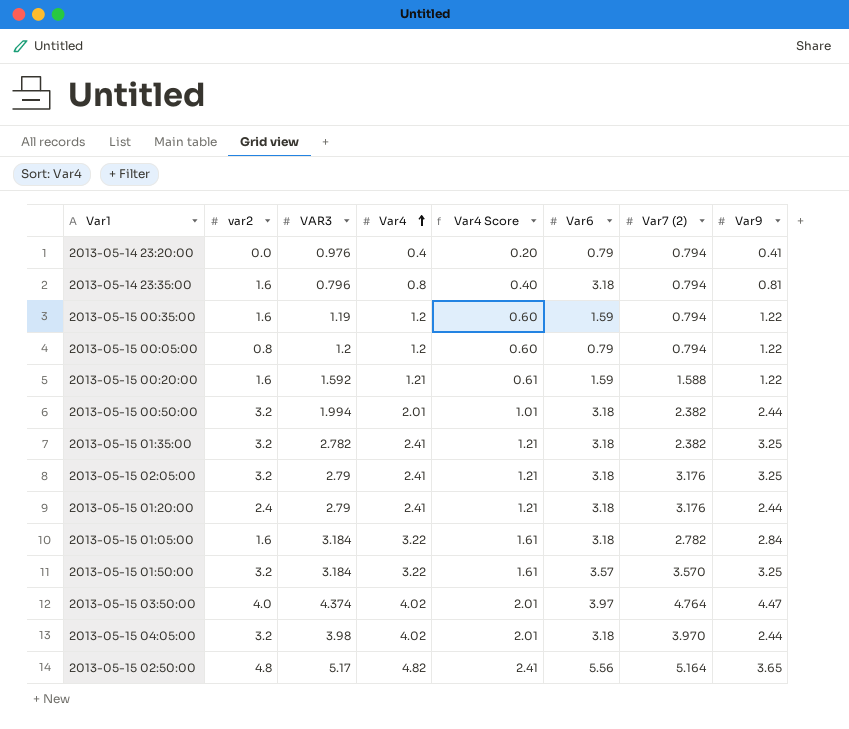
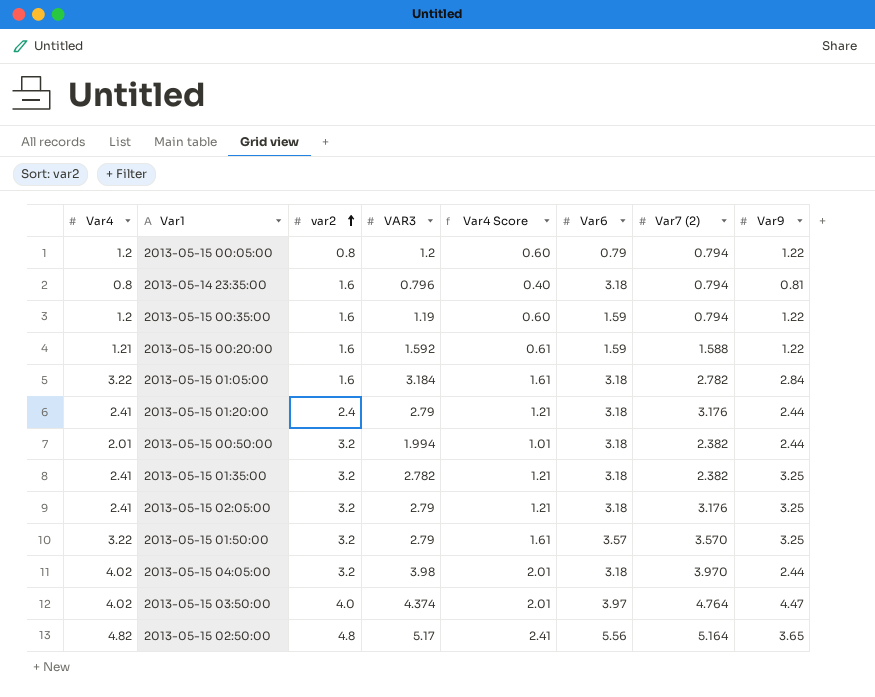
row order: Var4 ascending -> var2 ascending
column Var4 | position: 4 -> 1
row 2013-05-14 23:20:00: 0.0 | 0.976 | 0.4 | 0.20 | 0.79 | 0.794 | 0.41 -> none
2013-05-15 01:50:00 | VAR3: 3.184 -> 2.79

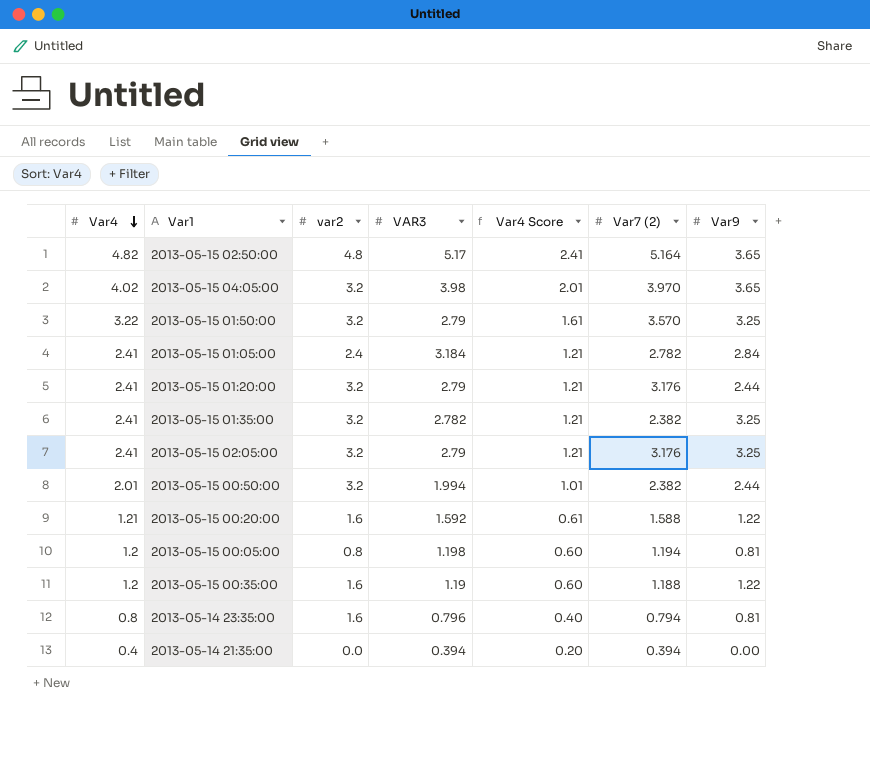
row order: var2 ascending -> Var4 descending
column Var6 | position: 6 -> none
row 2013-05-15 03:50:00: 4.02 | 4.0 | 4.374 | 2.01 | 3.97 | 4.764 | 4.47 -> none
2013-05-15 04:05:00 | Var9: 2.44 -> 3.65
2013-05-15 01:05:00 | Var4: 3.22 -> 2.41
2013-05-15 01:05:00 | var2: 1.6 -> 2.4
2013-05-15 01:05:00 | Var4 Score: 1.61 -> 1.21
2013-05-15 01:20:00 | var2: 2.4 -> 3.2
2013-05-15 00:05:00 | VAR3: 1.2 -> 1.198
2013-05-15 00:05:00 | Var7 (2): 0.794 -> 1.194
2013-05-15 00:05:00 | Var9: 1.22 -> 0.81
2013-05-15 00:35:00 | Var7 (2): 0.794 -> 1.188
row 2013-05-14 21:35:00: none -> 0.4 | 0.0 | 0.394 | 0.20 | 0.394 | 0.00

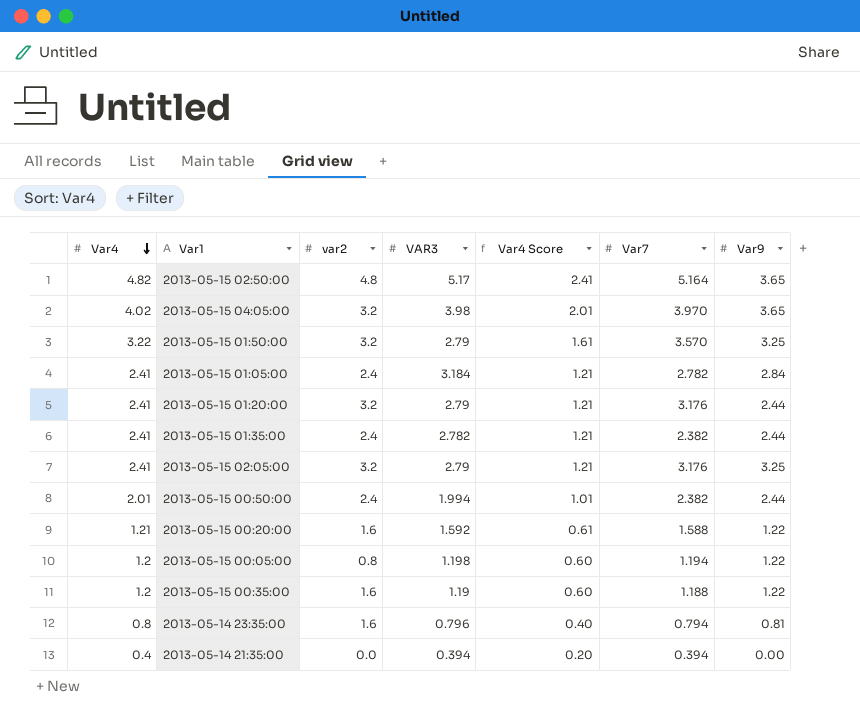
column name: Var7 (2) -> Var7
2013-05-15 01:35:00 | var2: 3.2 -> 2.4
2013-05-15 01:35:00 | Var9: 3.25 -> 2.44
2013-05-15 00:50:00 | var2: 3.2 -> 2.4
2013-05-15 00:05:00 | Var9: 0.81 -> 1.22

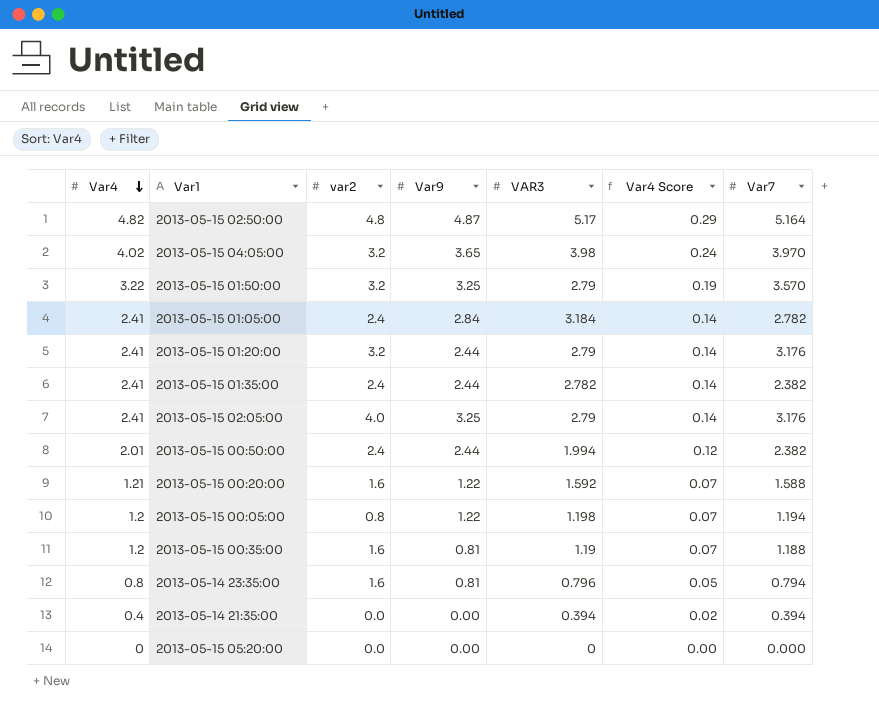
column Var9 | position: 7 -> 4
column Var4 Score | formula: [Var4] * 0.5 -> [Var4] * 0.06
2013-05-15 02:50:00 | Var9: 3.65 -> 4.87
2013-05-15 02:05:00 | var2: 3.2 -> 4.0
2013-05-15 00:35:00 | Var9: 1.22 -> 0.81
row 2013-05-15 05:20:00: none -> 0 | 0.0 | 0.00 | 0 | 0.00 | 0.000

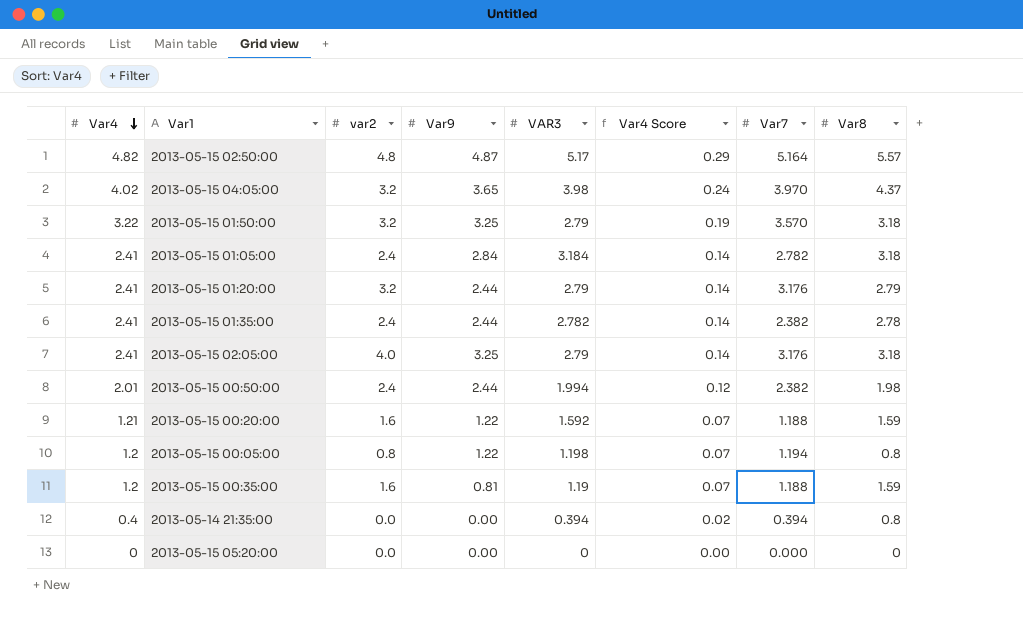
column Var8 | position: none -> 8
row 2013-05-14 23:35:00: 0.8 | 1.6 | 0.81 | 0.796 | 0.05 | 0.794 -> none
2013-05-15 00:20:00 | Var7: 1.588 -> 1.188

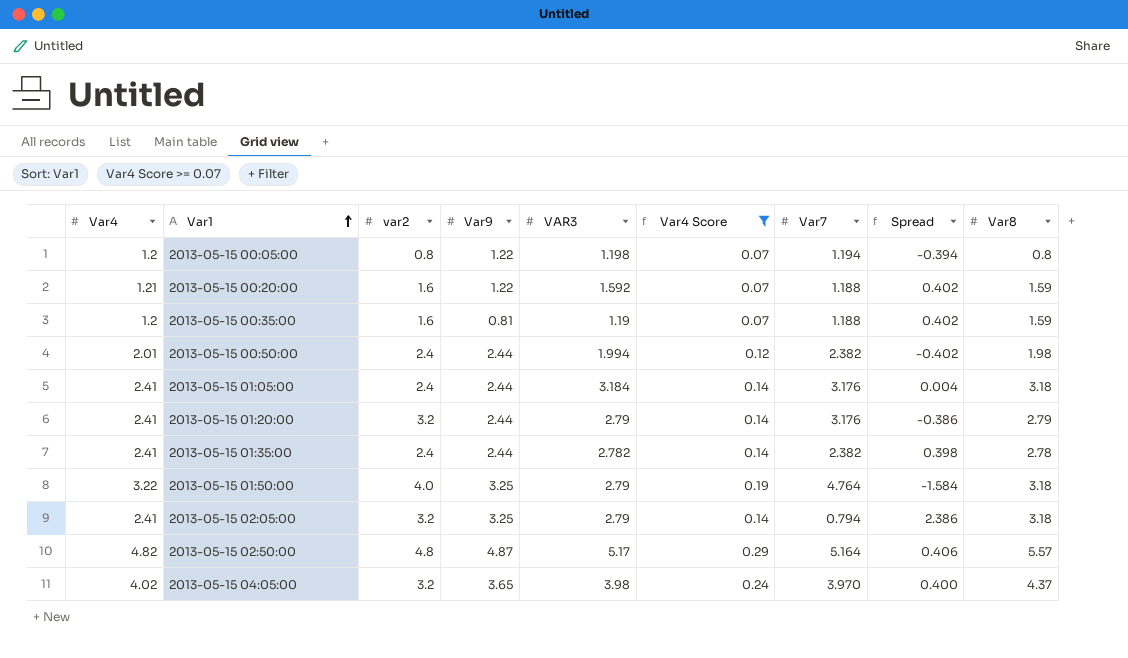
filter: none -> Var4 Score >= 0.07
row order: Var4 descending -> Var1 ascending
column Spread | formula: none -> [Var8] - [Var7]
2013-05-15 01:05:00 | Var9: 2.84 -> 2.44
2013-05-15 01:05:00 | Var7: 2.782 -> 3.176
2013-05-15 01:50:00 | var2: 3.2 -> 4.0
2013-05-15 01:50:00 | Var7: 3.570 -> 4.764
2013-05-15 02:05:00 | var2: 4.0 -> 3.2
2013-05-15 02:05:00 | Var7: 3.176 -> 0.794

